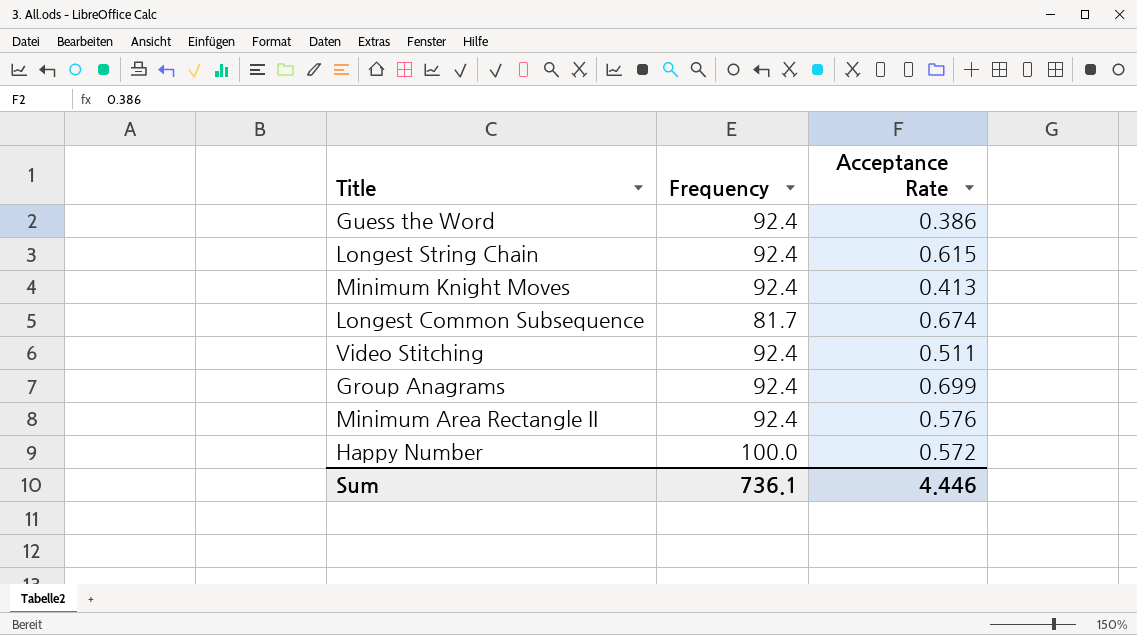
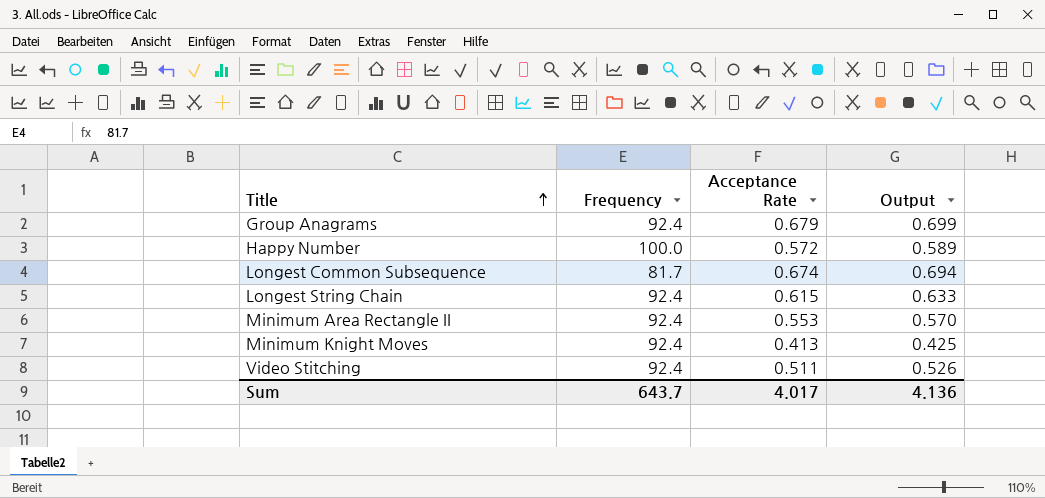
row order: none -> Title ascending
column Output | formula: none -> [Acceptance Rate] * 1.03
row Guess the Word: 92.4 | 0.386 -> none
Group Anagrams | Acceptance Rate: 0.699 -> 0.679
Minimum Area Rectangle II | Acceptance Rate: 0.576 -> 0.553
Sum | Frequency: 736.1 -> 643.7
Sum | Acceptance Rate: 4.446 -> 4.017

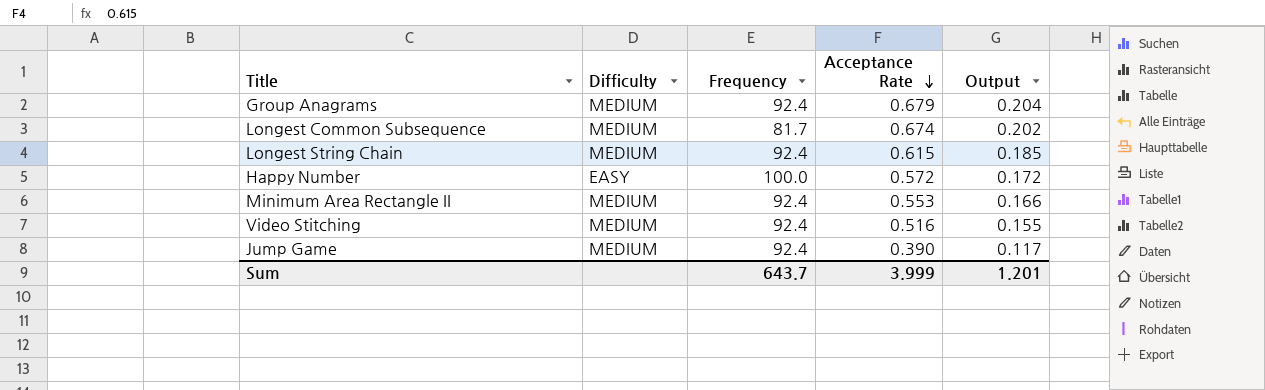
row order: Title ascending -> Acceptance Rate descending
column Difficulty | position: none -> 2
column Output | formula: [Acceptance Rate] * 1.03 -> [Acceptance Rate] * 0.3
row Minimum Knight Moves: 92.4 | 0.413 | 0.425 -> none
Video Stitching | Acceptance Rate: 0.511 -> 0.516
row Jump Game: none -> MEDIUM | 92.4 | 0.390 | 0.117
Sum | Acceptance Rate: 4.017 -> 3.999
Sum | Output: 4.136 -> 1.201

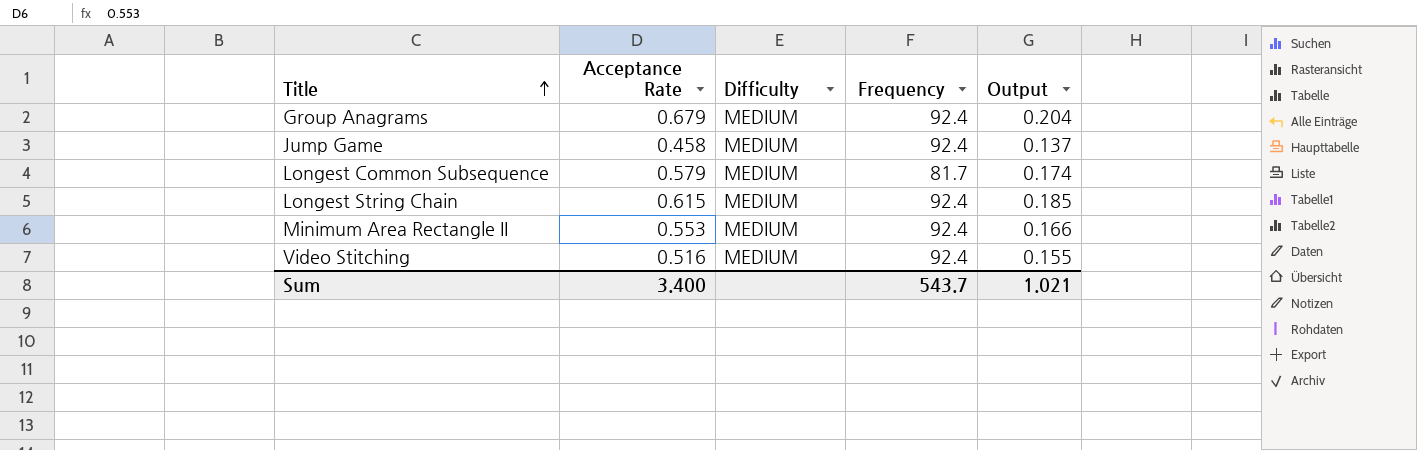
row order: Acceptance Rate descending -> Title ascending
column Acceptance Rate | position: 4 -> 2
row Happy Number: EASY | 100.0 | 0.572 | 0.172 -> none
Jump Game | Acceptance Rate: 0.390 -> 0.458
Jump Game | Output: 0.117 -> 0.137
Longest Common Subsequence | Acceptance Rate: 0.674 -> 0.579
Longest Common Subsequence | Output: 0.202 -> 0.174
Sum | Acceptance Rate: 3.999 -> 3.400
Sum | Frequency: 643.7 -> 543.7
Sum | Output: 1.201 -> 1.021

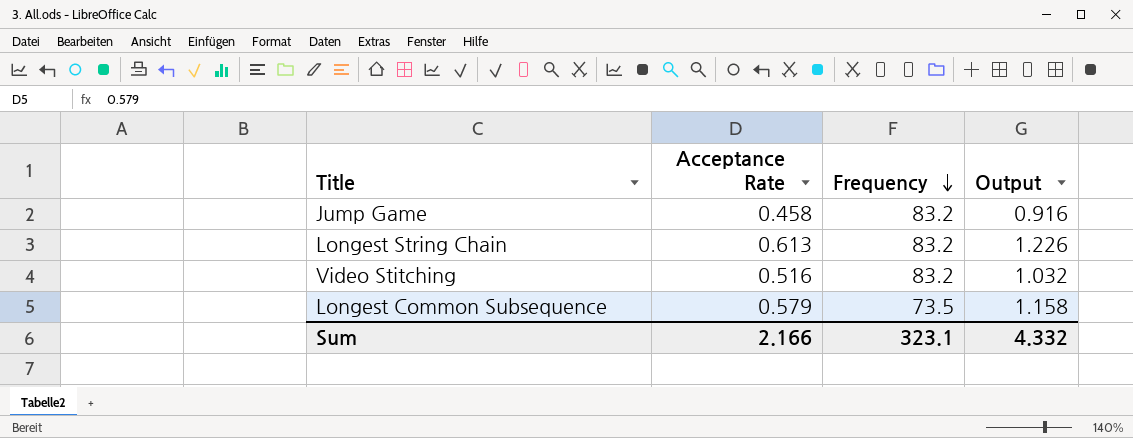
row order: Title ascending -> Frequency descending
column Difficulty | position: 3 -> none
column Output | formula: [Acceptance Rate] * 0.3 -> [Acceptance Rate] * 2
row Group Anagrams: 0.679 | MEDIUM | 92.4 | 0.204 -> none
row Minimum Area Rectangle II: 0.553 | MEDIUM | 92.4 | 0.166 -> none
Jump Game | Frequency: 92.4 -> 83.2
Longest String Chain | Acceptance Rate: 0.615 -> 0.613
Longest String Chain | Frequency: 92.4 -> 83.2
Video Stitching | Frequency: 92.4 -> 83.2
Longest Common Subsequence | Frequency: 81.7 -> 73.5
Sum | Acceptance Rate: 3.400 -> 2.166
Sum | Frequency: 543.7 -> 323.1
Sum | Output: 1.021 -> 4.332

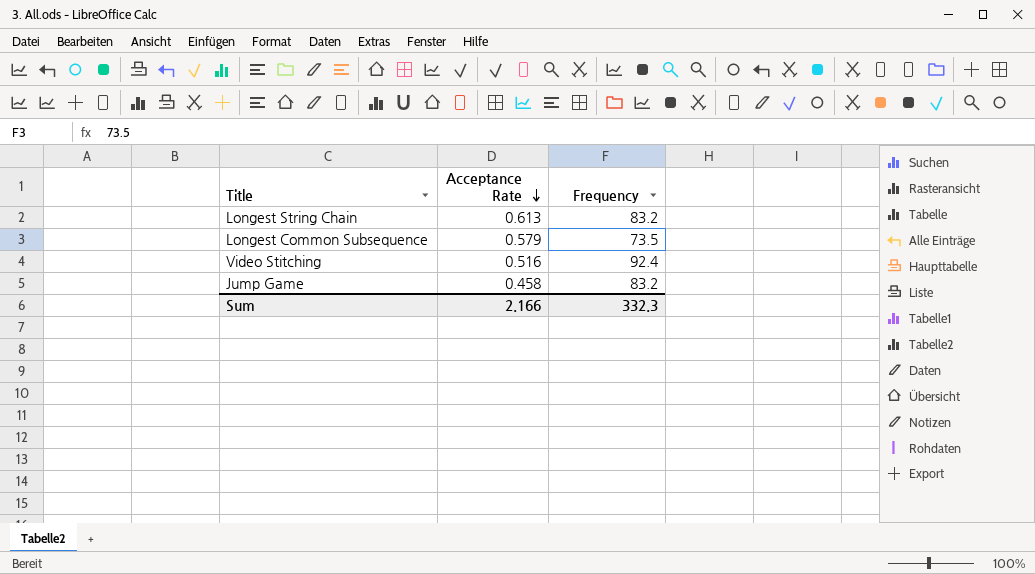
row order: Frequency descending -> Acceptance Rate descending
column Output | formula: [Acceptance Rate] * 2 -> none
Video Stitching | Frequency: 83.2 -> 92.4
Sum | Frequency: 323.1 -> 332.3

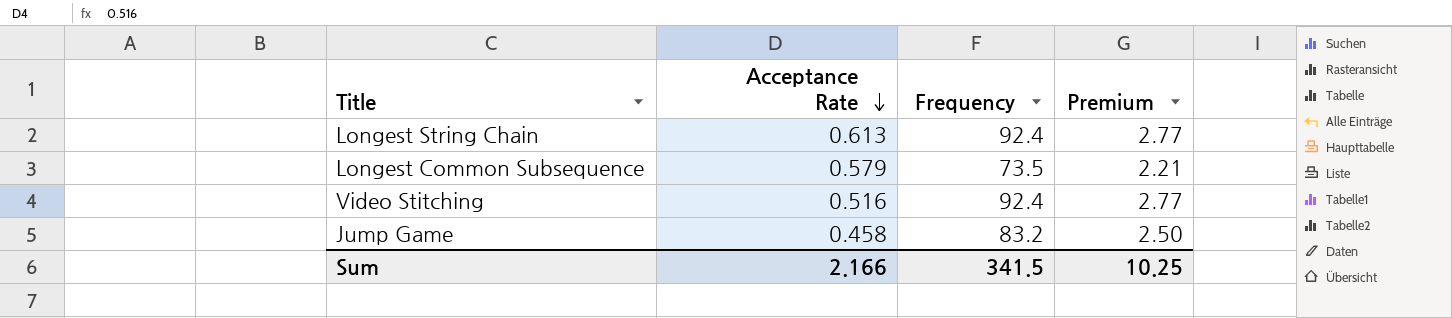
column Premium | formula: none -> [Frequency] * 0.03
Longest String Chain | Frequency: 83.2 -> 92.4
Sum | Frequency: 332.3 -> 341.5

